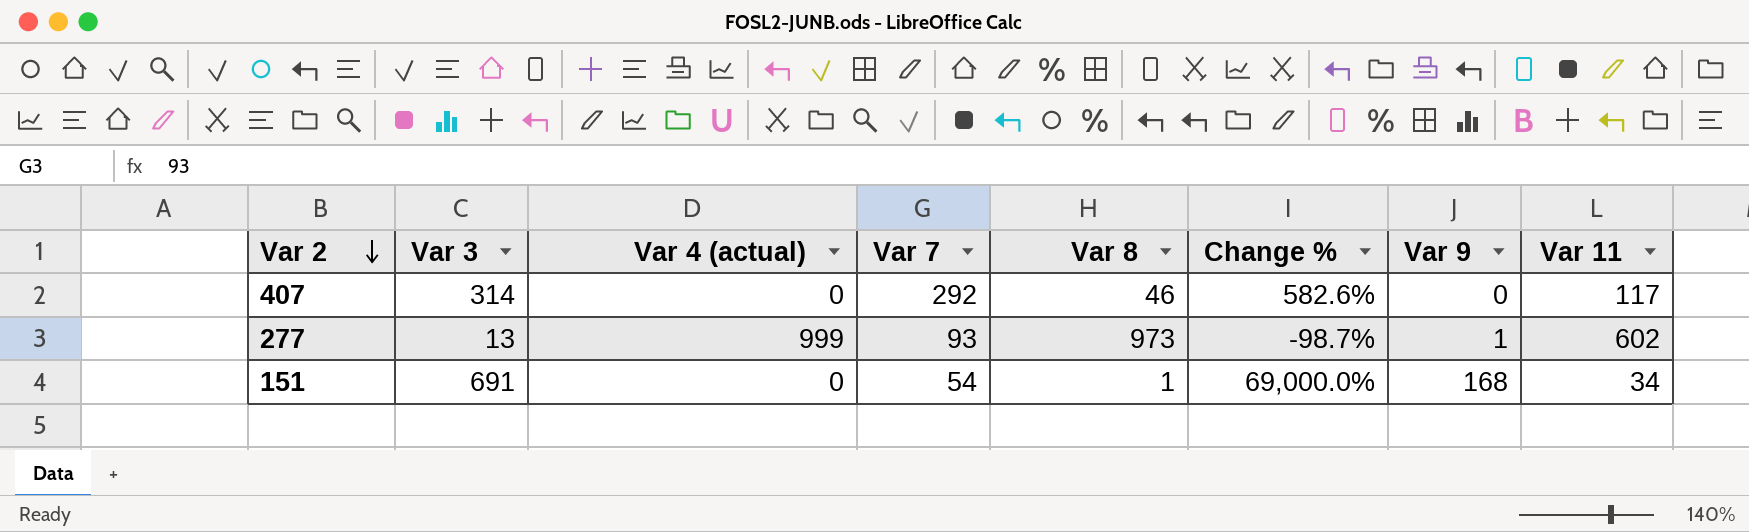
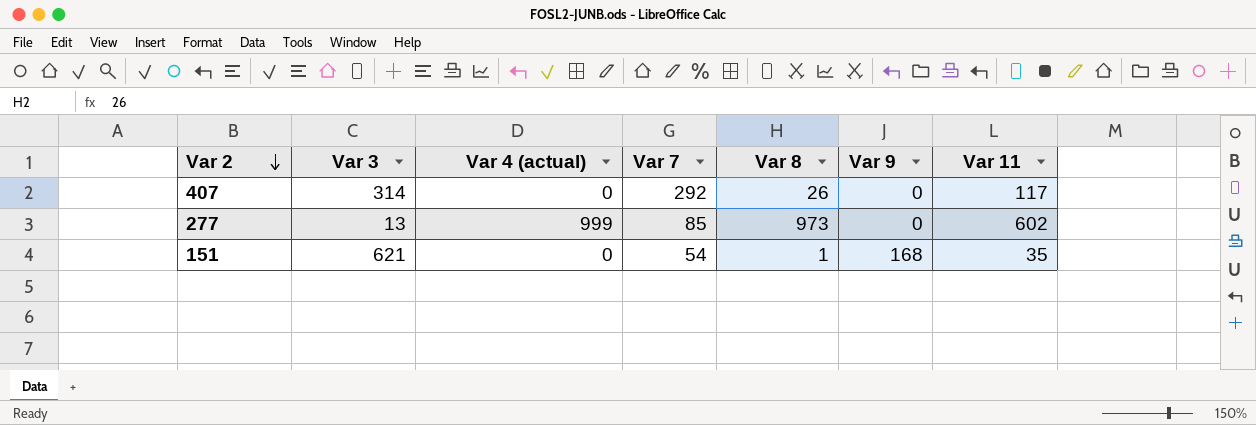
column Change % | formula: ([Var 3] - [Var 8]) / [Var 8] -> none
407 | Var 8: 46 -> 26
277 | Var 7: 93 -> 85
277 | Var 9: 1 -> 0
151 | Var 3: 691 -> 621
151 | Var 11: 34 -> 35

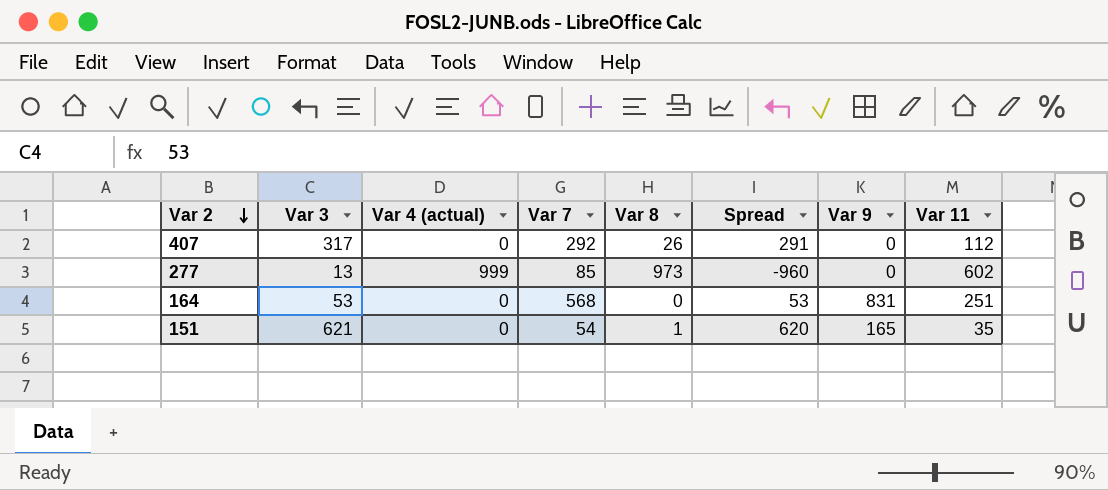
column Spread | formula: none -> [Var 3] - [Var 8]
407 | Var 3: 314 -> 317
407 | Var 11: 117 -> 112
row 164: none -> 53 | 0 | 568 | 0 | 53 | 831 | 251
151 | Var 9: 168 -> 165

